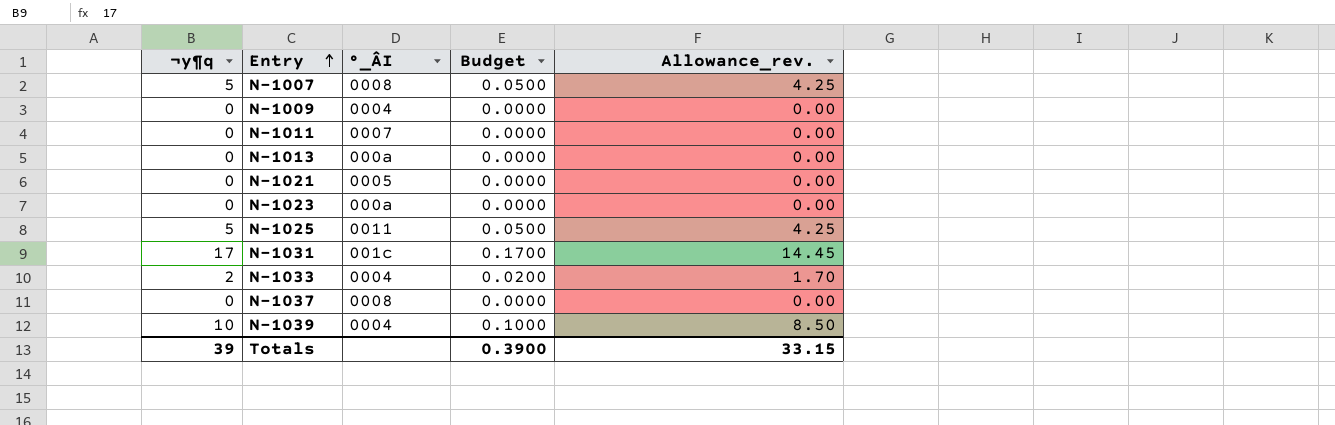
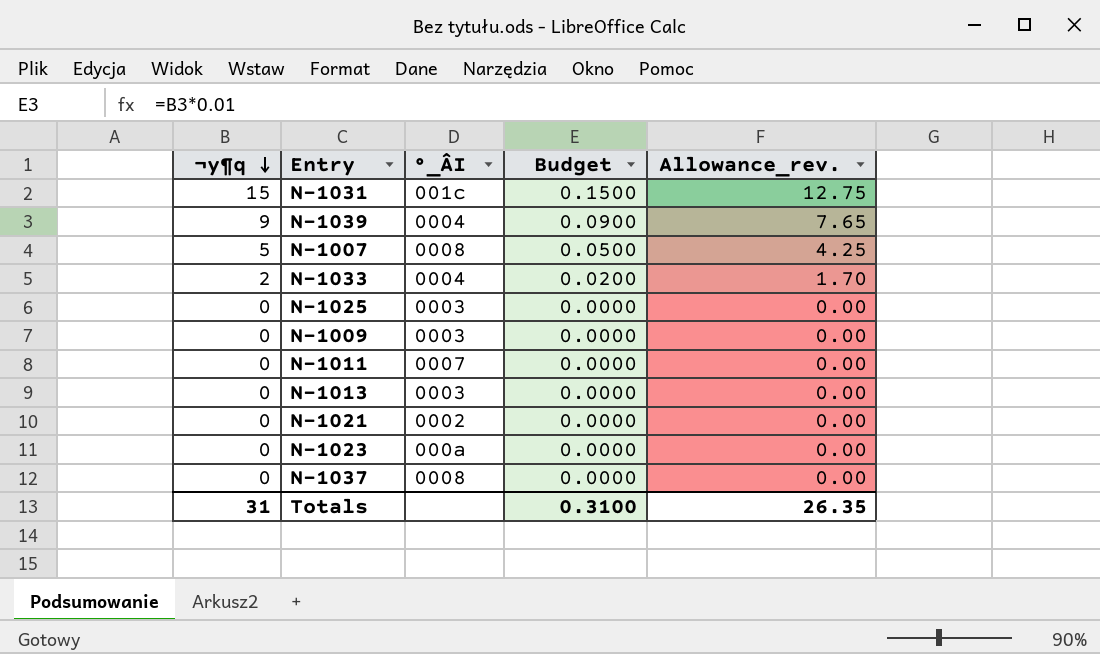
row order: Entry ascending -> ¬y¶q descending
N-1031 | ¬y¶q: 17 -> 15
N-1031 | Budget: 0.1700 -> 0.1500
N-1031 | Allowance_rev.: 14.45 -> 12.75
N-1039 | ¬y¶q: 10 -> 9
N-1039 | Budget: 0.1000 -> 0.0900
N-1039 | Allowance_rev.: 8.50 -> 7.65
N-1025 | ¬y¶q: 5 -> 0
N-1025 | °_ÂI: 0011 -> 0003
N-1025 | Budget: 0.0500 -> 0.0000
N-1025 | Allowance_rev.: 4.25 -> 0.00
N-1009 | °_ÂI: 0004 -> 0003
N-1013 | °_ÂI: 000a -> 0003
N-1021 | °_ÂI: 0005 -> 0002
Totals | ¬y¶q: 39 -> 31
Totals | Budget: 0.3900 -> 0.3100
Totals | Allowance_rev.: 33.15 -> 26.35

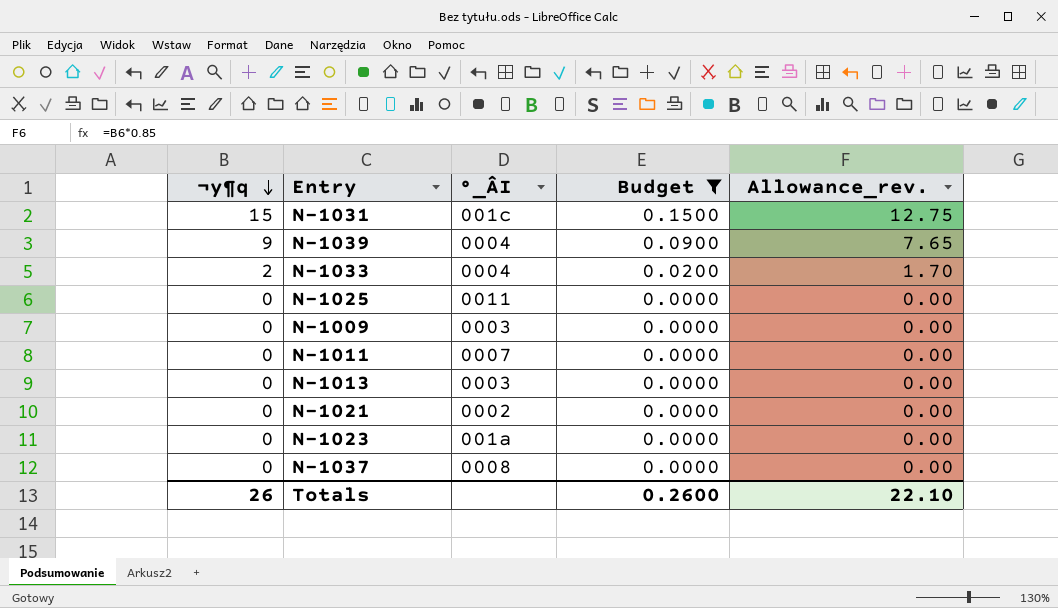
filter: none -> Budget != 0.0500
N-1025 | °_ÂI: 0003 -> 0011
N-1023 | °_ÂI: 000a -> 001a
Totals | ¬y¶q: 31 -> 26
Totals | Budget: 0.3100 -> 0.2600
Totals | Allowance_rev.: 26.35 -> 22.10

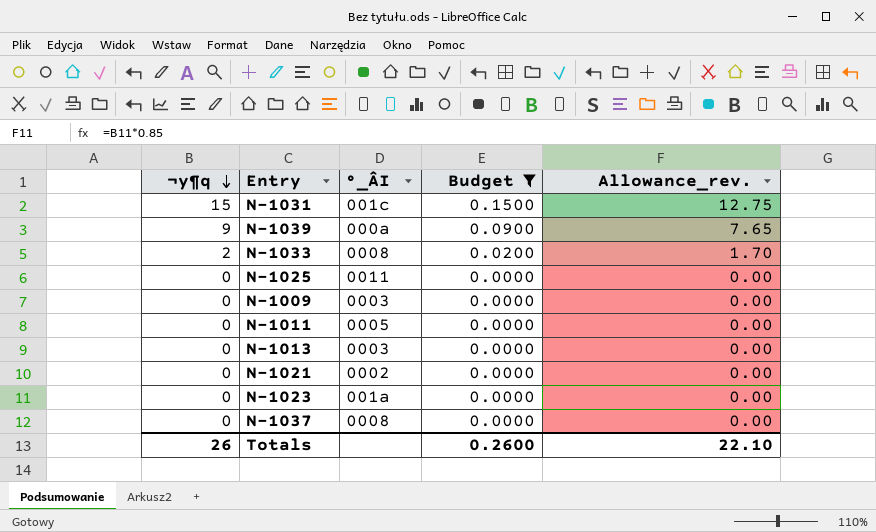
N-1039 | °_ÂI: 0004 -> 000a
N-1033 | °_ÂI: 0004 -> 0008
N-1011 | °_ÂI: 0007 -> 0005

